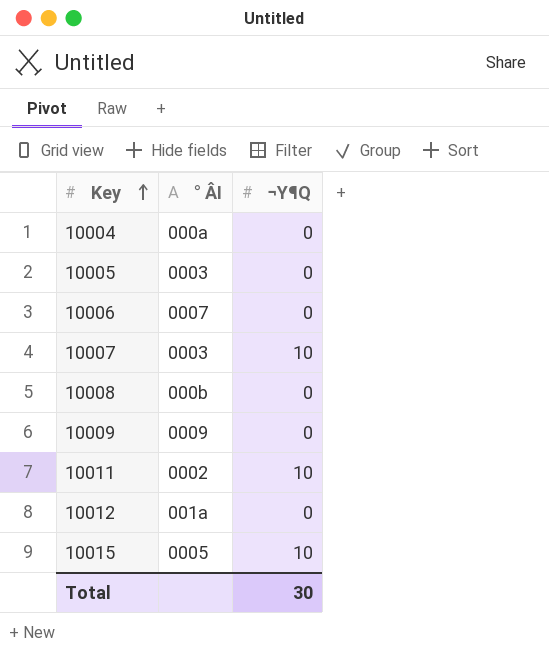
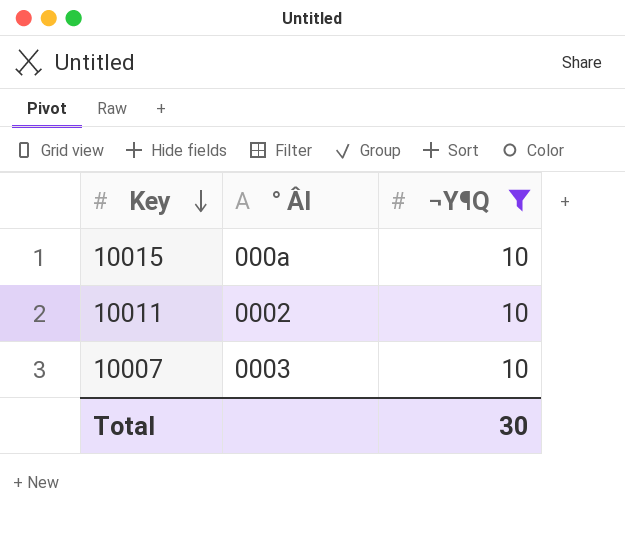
filter: none -> ¬Y¶Q = 10
row order: Key ascending -> Key descending
10015 | ° ÂI: 0005 -> 000a

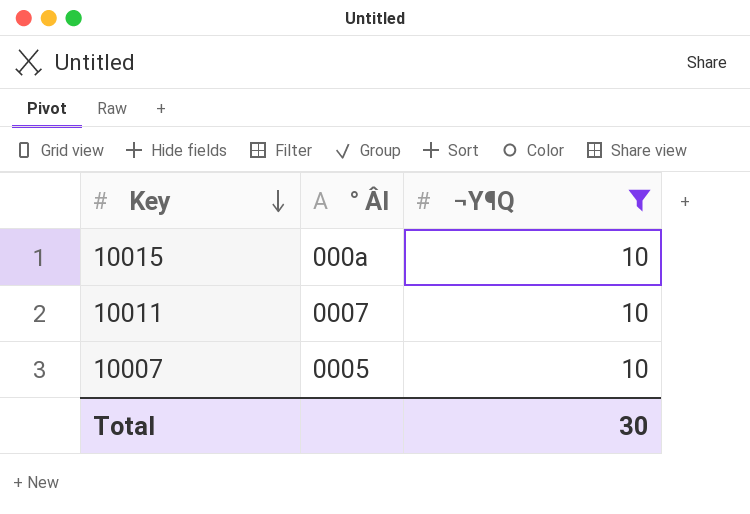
10011 | ° ÂI: 0002 -> 0007
10007 | ° ÂI: 0003 -> 0005

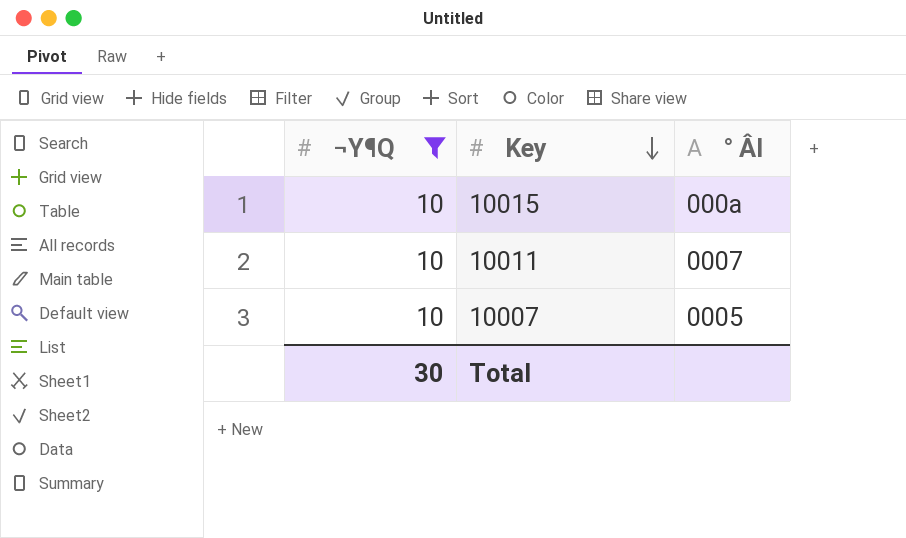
column ¬Y¶Q | position: 3 -> 1

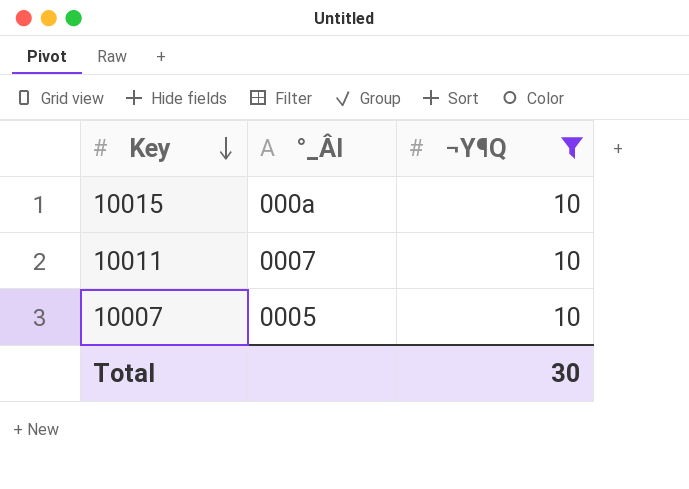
column name: ° ÂI -> °_ÂI
column ¬Y¶Q | position: 1 -> 3

